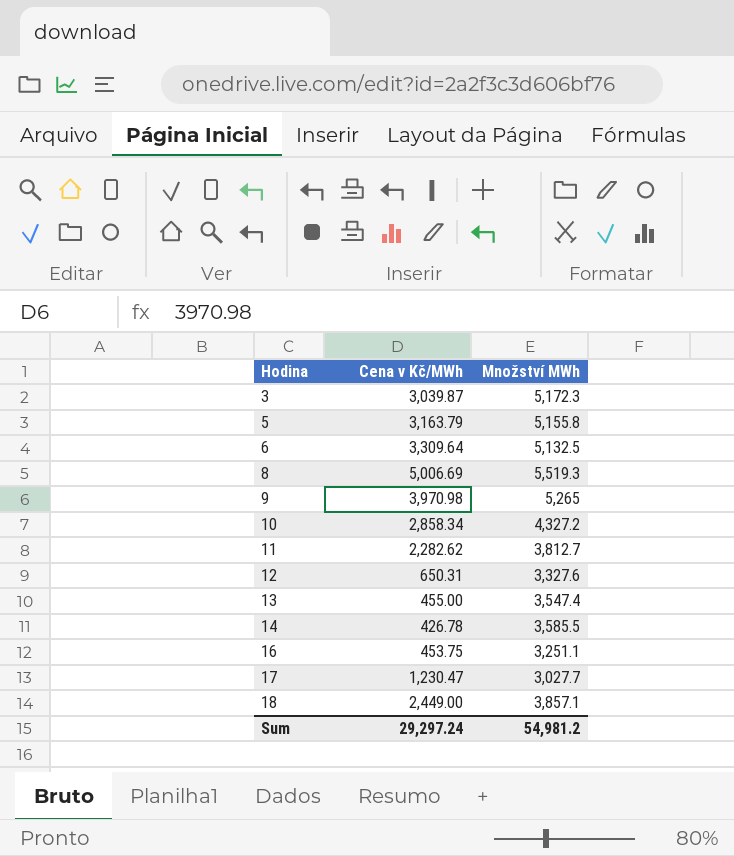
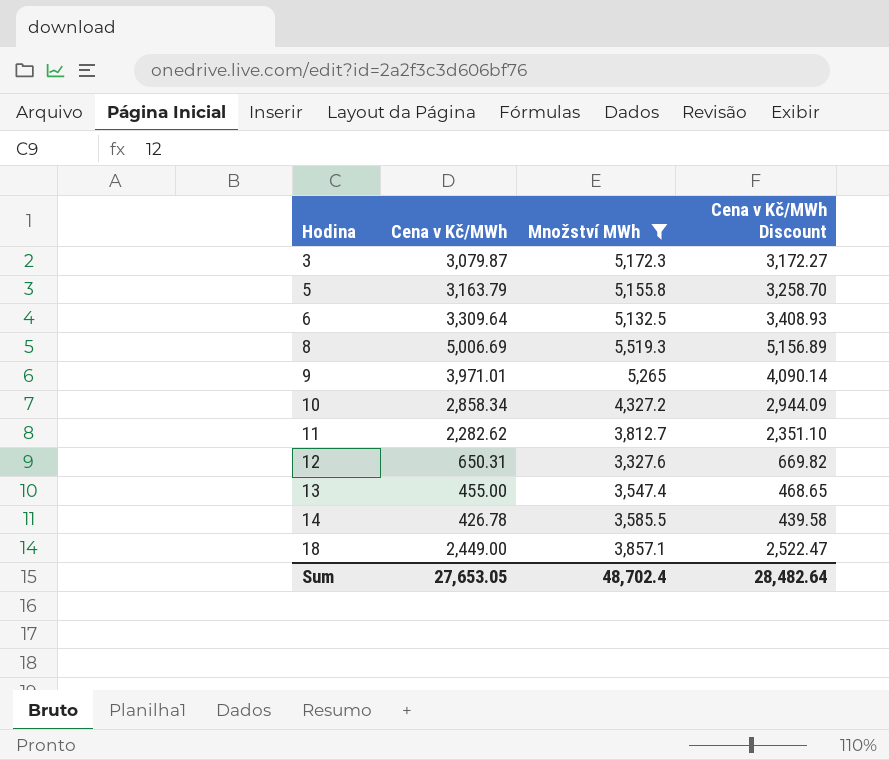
filter: none -> Množství MWh >= 3,327.6
column Cena v Kč/MWh Discount | formula: none -> [Cena v Kč/MWh] * 1.03
3 | Cena v Kč/MWh: 3,039.87 -> 3,079.87
9 | Cena v Kč/MWh: 3,970.98 -> 3,971.01
Sum | Cena v Kč/MWh: 29,297.24 -> 27,653.05
Sum | Množství MWh: 54,981.2 -> 48,702.4

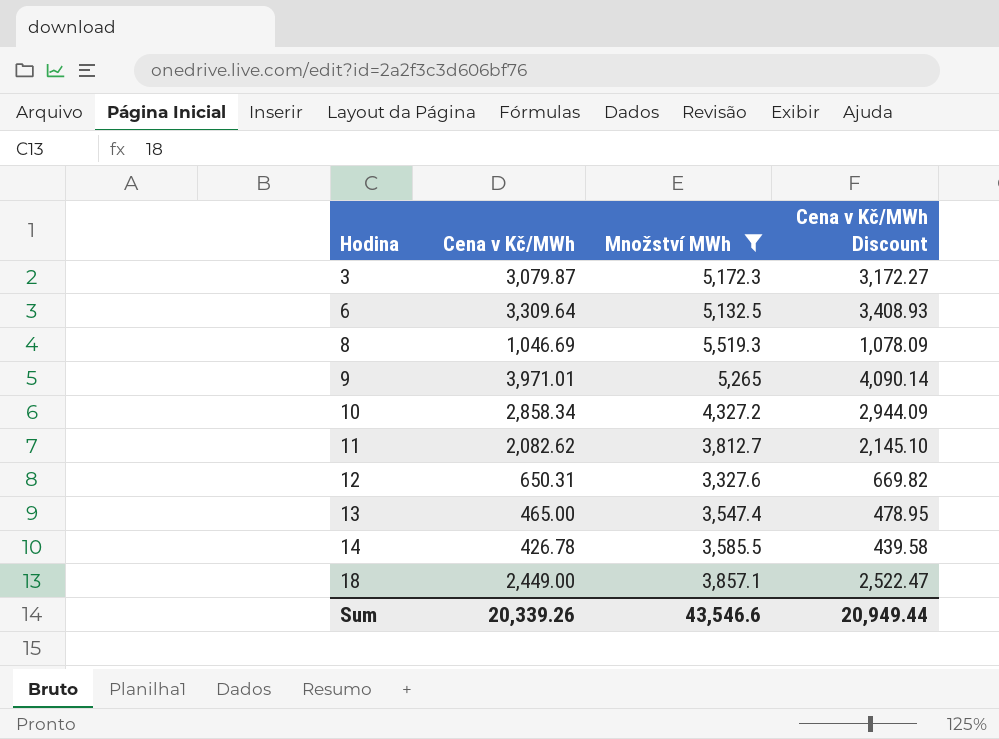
row 5: 3,163.79 | 5,155.8 | 3,258.70 -> none
8 | Cena v Kč/MWh: 5,006.69 -> 1,046.69
8 | Cena v Kč/MWh Discount: 5,156.89 -> 1,078.09
11 | Cena v Kč/MWh: 2,282.62 -> 2,082.62
11 | Cena v Kč/MWh Discount: 2,351.10 -> 2,145.10
13 | Cena v Kč/MWh: 455.00 -> 465.00
13 | Cena v Kč/MWh Discount: 468.65 -> 478.95
Sum | Cena v Kč/MWh: 27,653.05 -> 20,339.26
Sum | Množství MWh: 48,702.4 -> 43,546.6
Sum | Cena v Kč/MWh Discount: 28,482.64 -> 20,949.44

